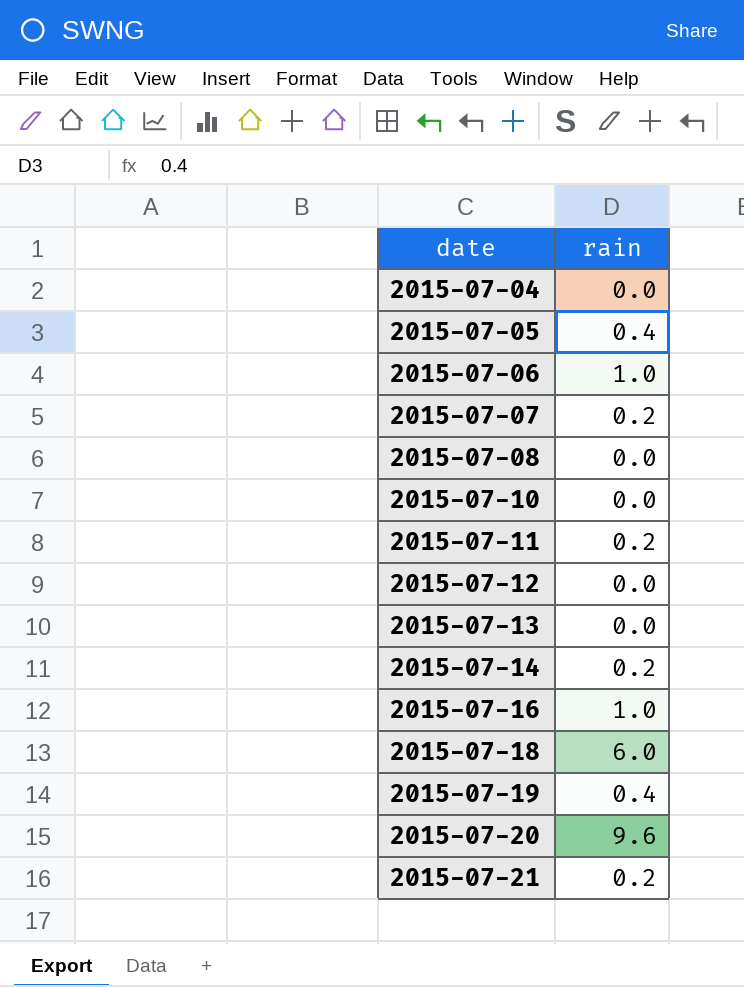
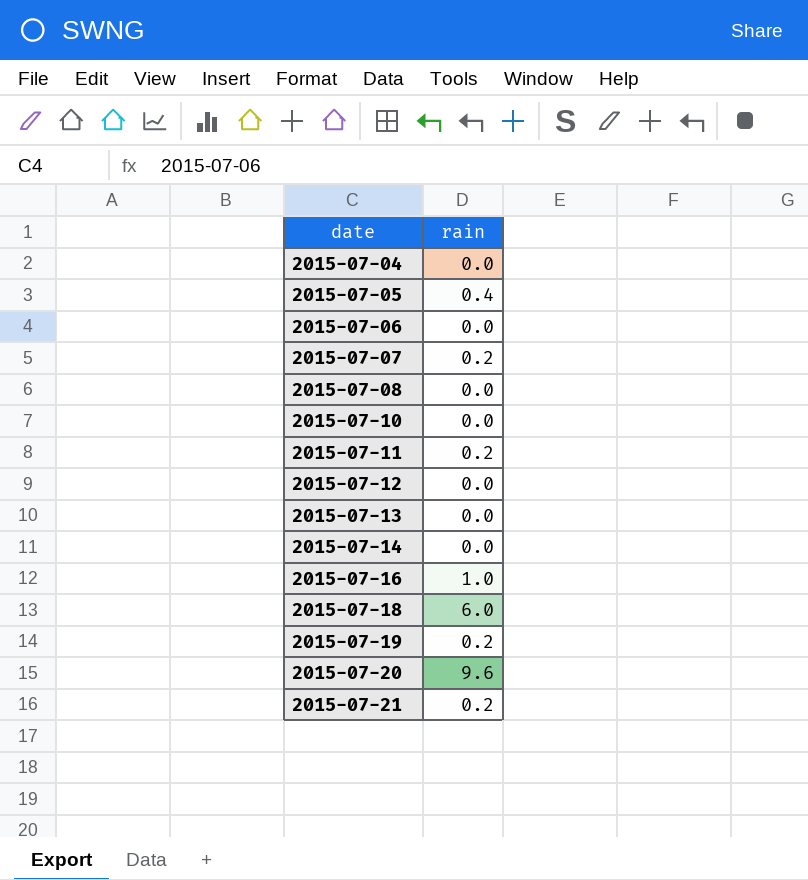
2015-07-06 | rain: 1.0 -> 0.0
2015-07-14 | rain: 0.2 -> 0.0
2015-07-19 | rain: 0.4 -> 0.2

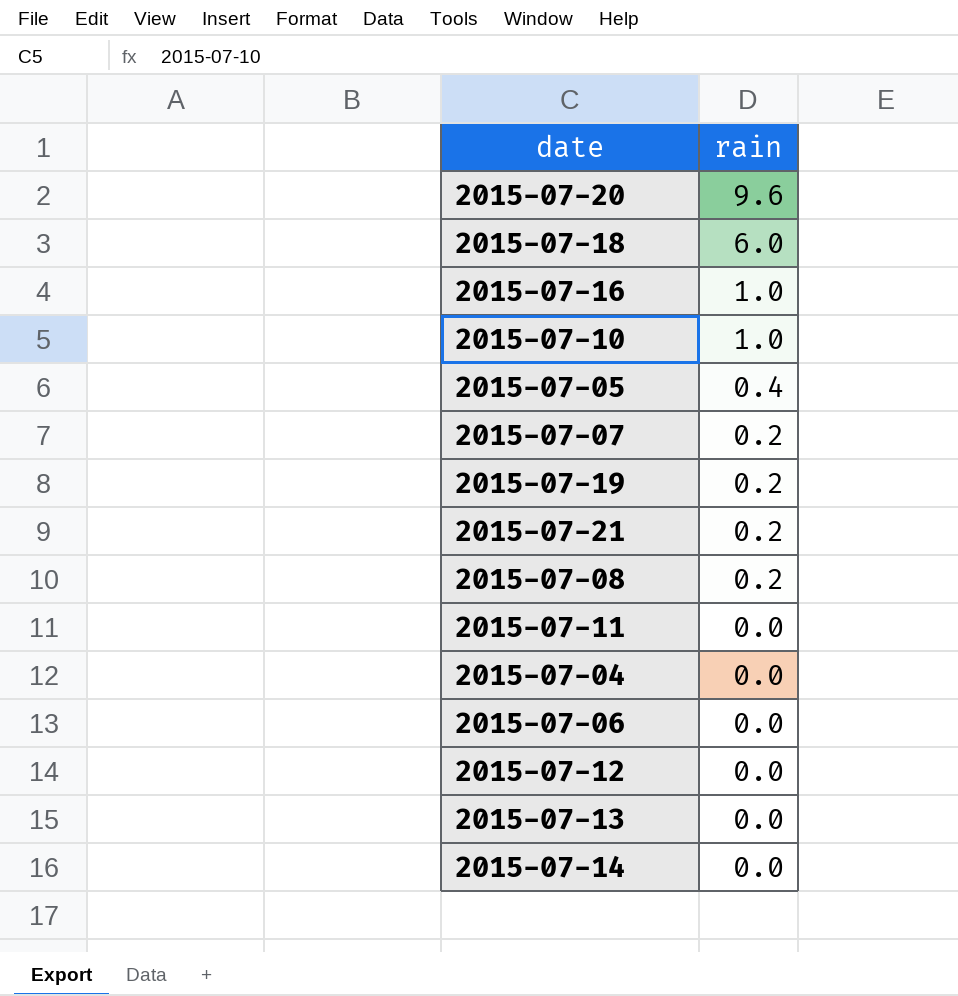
row order: date ascending -> rain descending
2015-07-10 | rain: 0.0 -> 1.0
2015-07-08 | rain: 0.0 -> 0.2
2015-07-11 | rain: 0.2 -> 0.0

